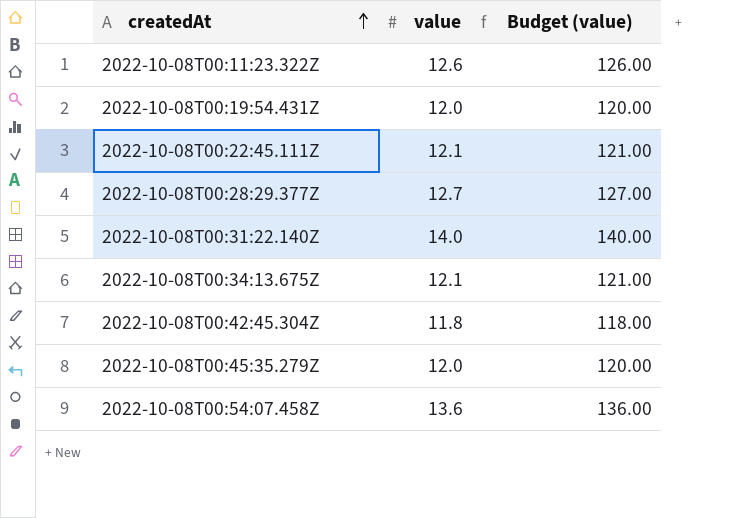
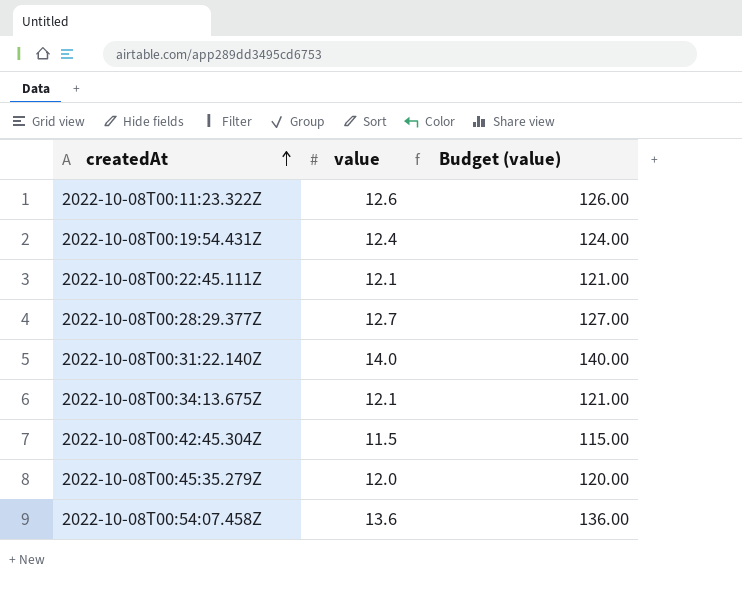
2022-10-08T00:19:54.431Z | value: 12.0 -> 12.4
2022-10-08T00:19:54.431Z | Budget (value): 120.00 -> 124.00
2022-10-08T00:42:45.304Z | value: 11.8 -> 11.5
2022-10-08T00:42:45.304Z | Budget (value): 118.00 -> 115.00

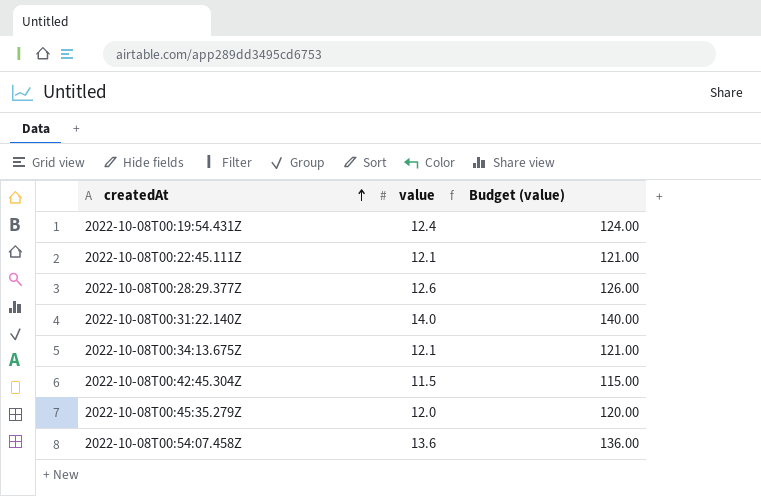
row 2022-10-08T00:11:23.322Z: 12.6 | 126.00 -> none
2022-10-08T00:28:29.377Z | value: 12.7 -> 12.6
2022-10-08T00:28:29.377Z | Budget (value): 127.00 -> 126.00

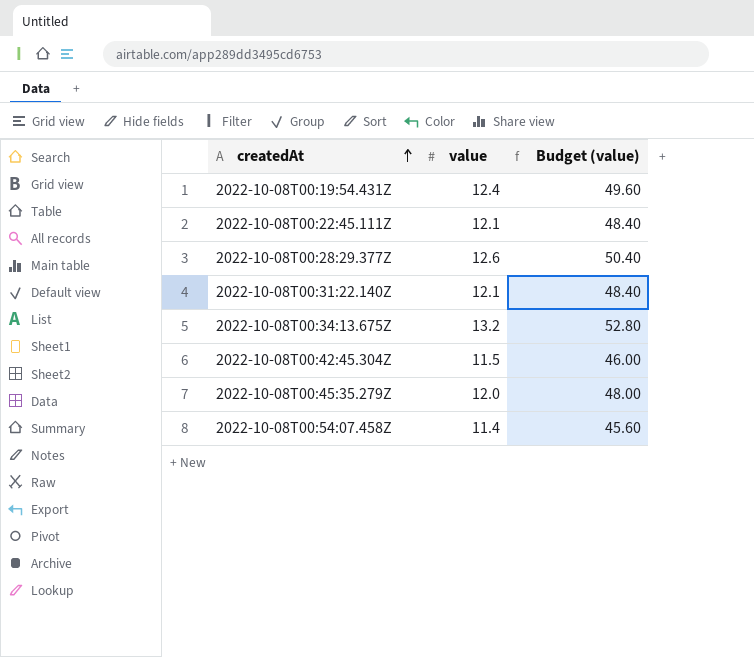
column Budget (value) | formula: [value] * 10 -> [value] * 4
2022-10-08T00:31:22.140Z | value: 14.0 -> 12.1
2022-10-08T00:34:13.675Z | value: 12.1 -> 13.2
2022-10-08T00:54:07.458Z | value: 13.6 -> 11.4

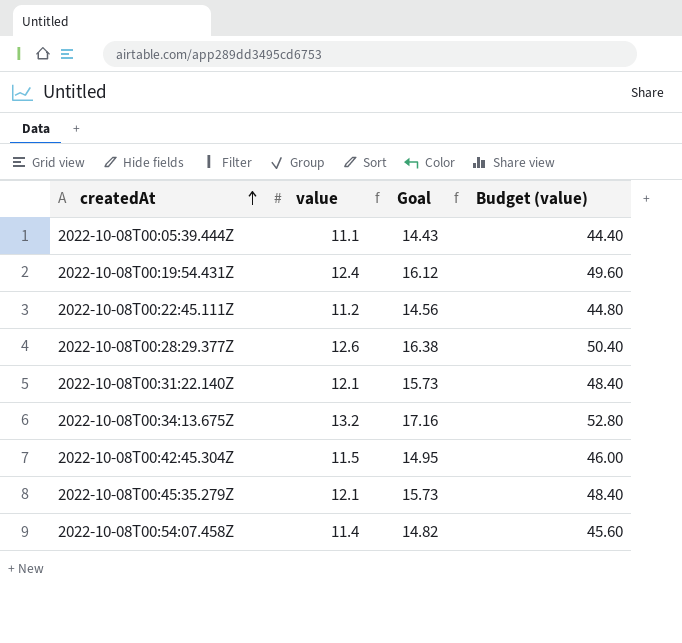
column Goal | formula: none -> [value] * 1.3
row 2022-10-08T00:05:39.444Z: none -> 11.1 | 14.43 | 44.40
2022-10-08T00:22:45.111Z | value: 12.1 -> 11.2
2022-10-08T00:22:45.111Z | Budget (value): 48.40 -> 44.80
2022-10-08T00:45:35.279Z | value: 12.0 -> 12.1
2022-10-08T00:45:35.279Z | Budget (value): 48.00 -> 48.40

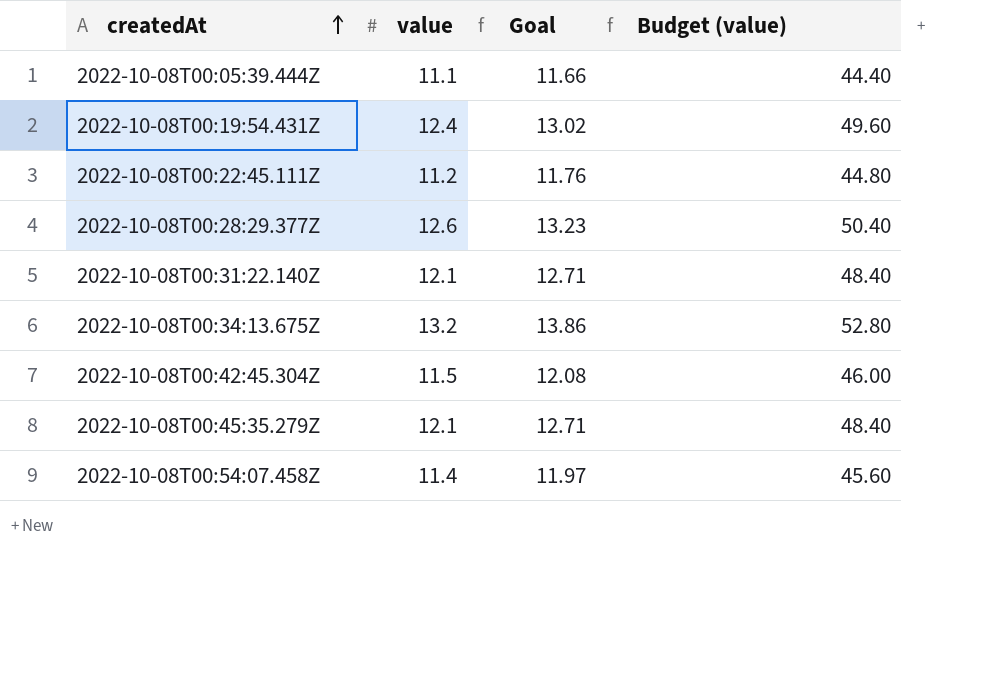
column Goal | formula: [value] * 1.3 -> [value] * 1.05

